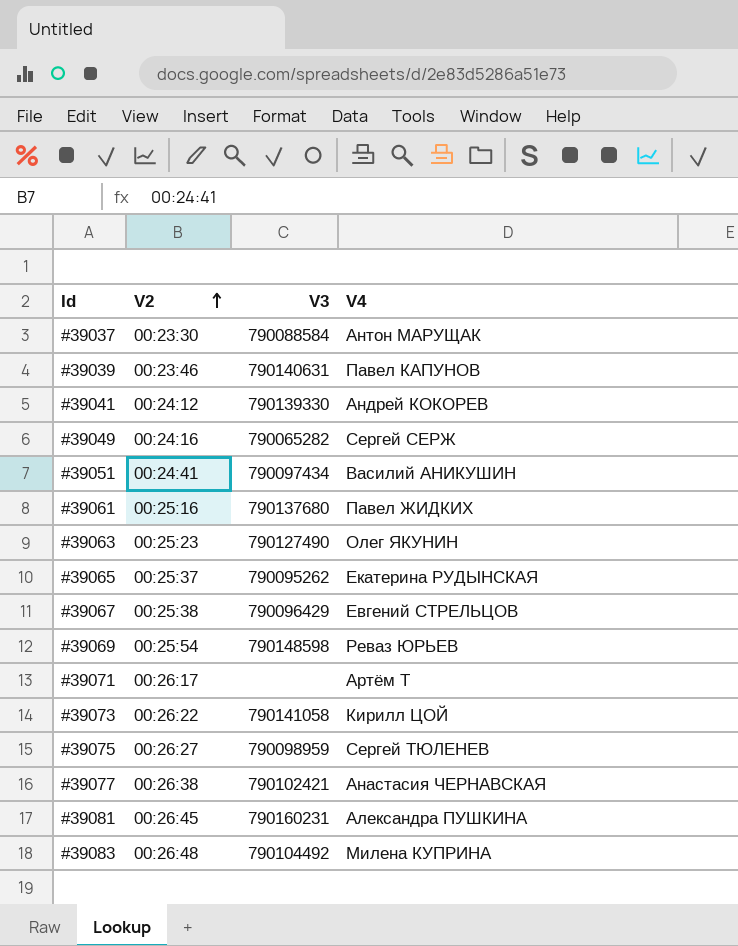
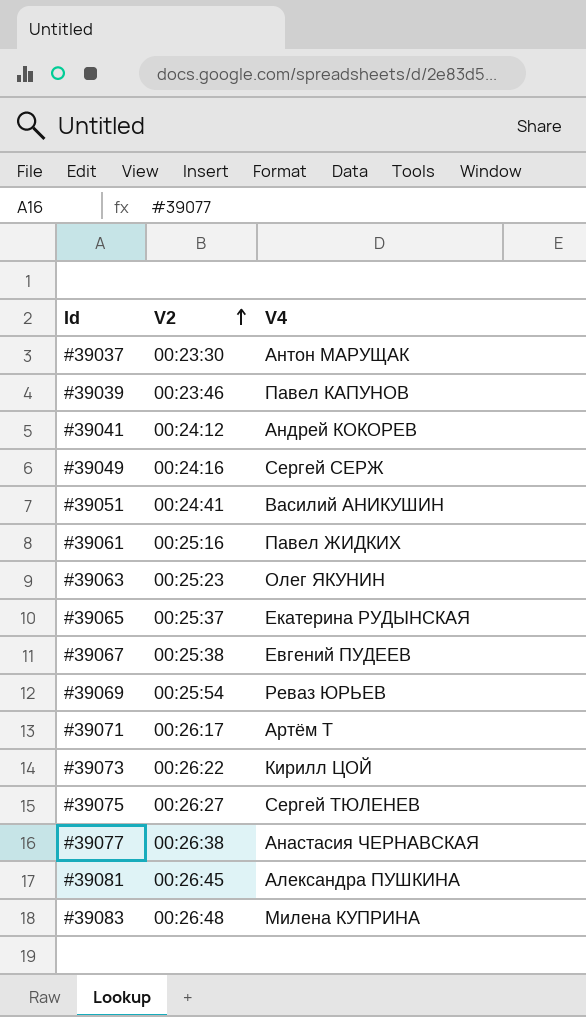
column V3 | position: 3 -> none
#39067 | V4: Евгений СТРЕЛЬЦОВ -> Евгений ПУДЕЕВ

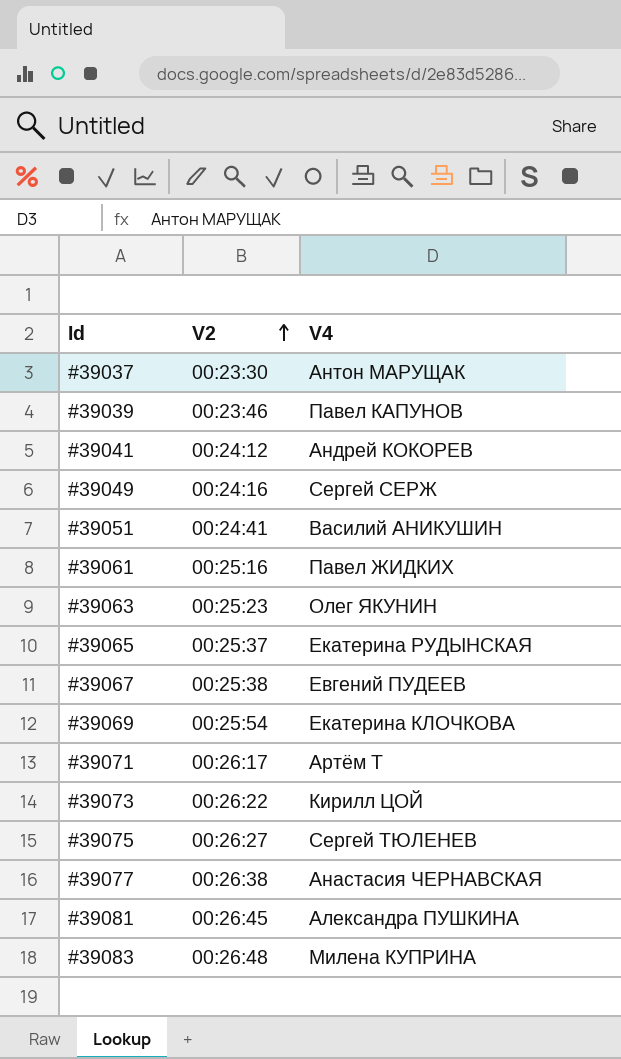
#39069 | V4: Реваз ЮРЬЕВ -> Екатерина КЛОЧКОВА

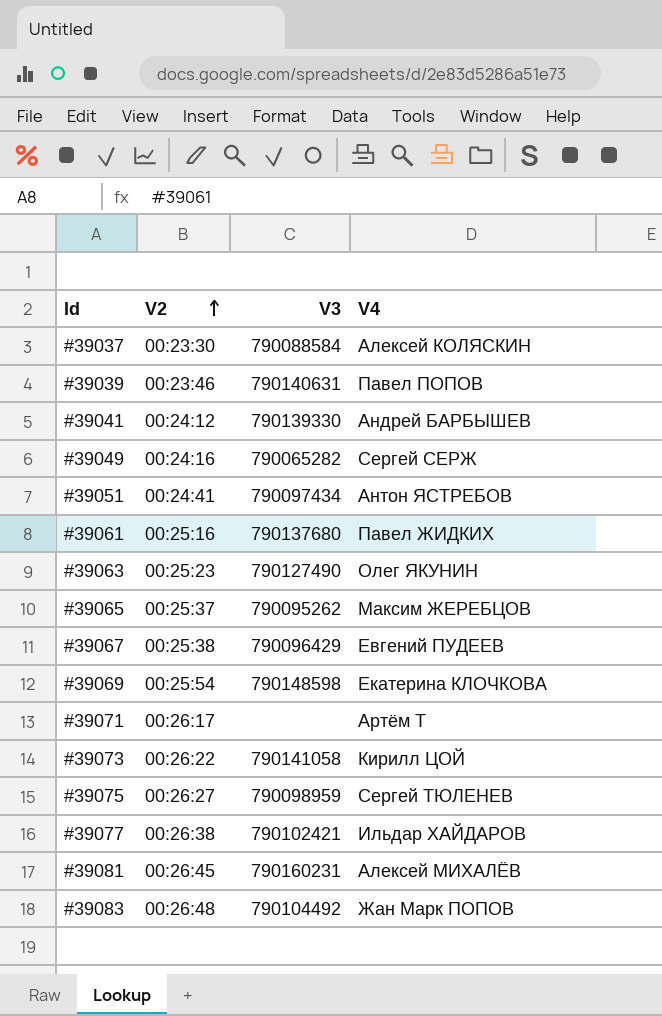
column V3 | position: none -> 3
#39037 | V4: Антон МАРУЩАК -> Алексей КОЛЯСКИН
#39039 | V4: Павел КАПУНОВ -> Павел ПОПОВ
#39041 | V4: Андрей КОКОРЕВ -> Андрей БАРБЫШЕВ
#39051 | V4: Василий АНИКУШИН -> Антон ЯСТРЕБОВ
#39065 | V4: Екатерина РУДЫНСКАЯ -> Максим ЖЕРЕБЦОВ
#39077 | V4: Анастасия ЧЕРНАВСКАЯ -> Ильдар ХАЙДАРОВ
#39081 | V4: Александра ПУШКИНА -> Алексей МИХАЛЁВ
#39083 | V4: Милена КУПРИНА -> Жан Марк ПОПОВ

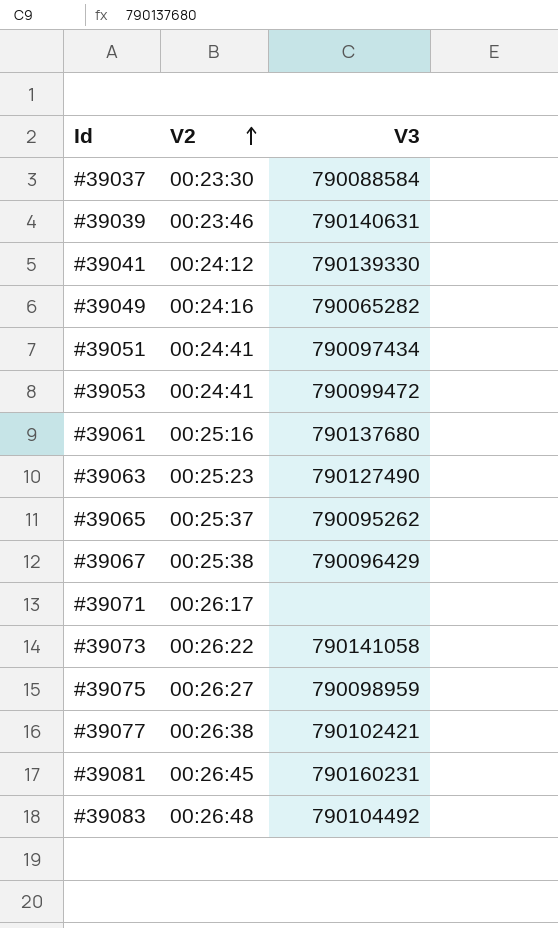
column V4 | position: 4 -> none
row #39069: 00:25:54 | 790148598 | Екатерина КЛОЧКОВА -> none
row #39053: none -> 00:24:41 | 790099472

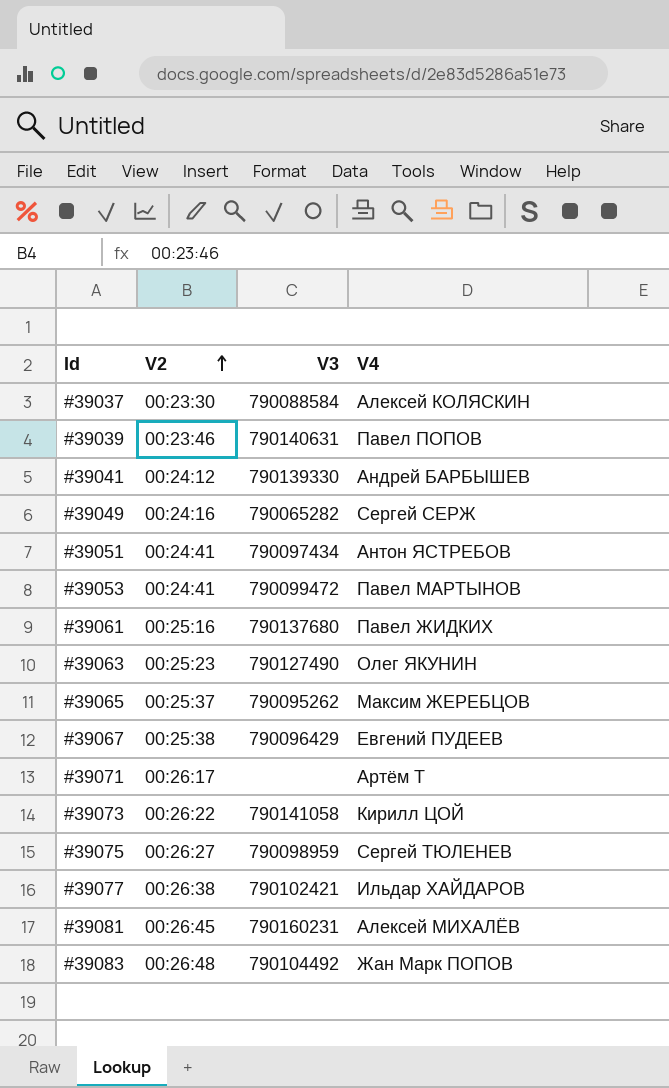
column V4 | position: none -> 4

